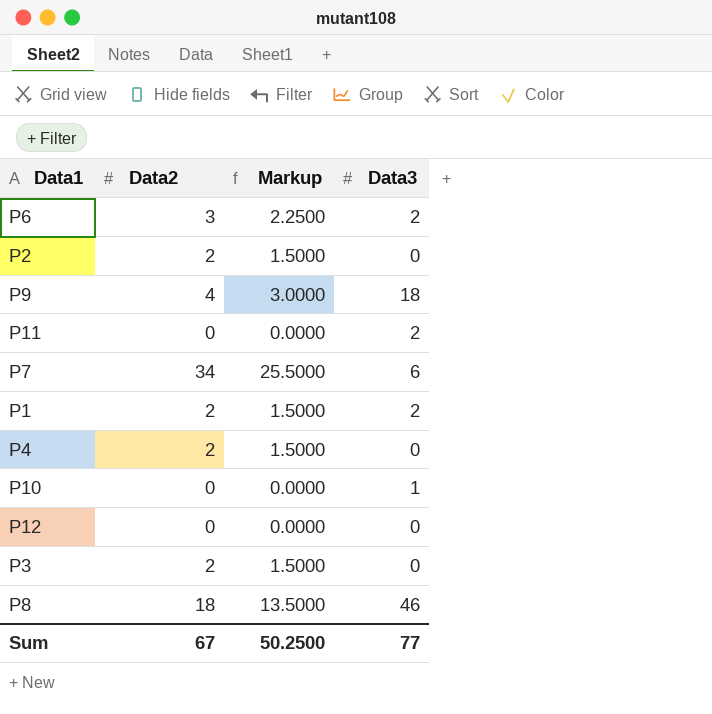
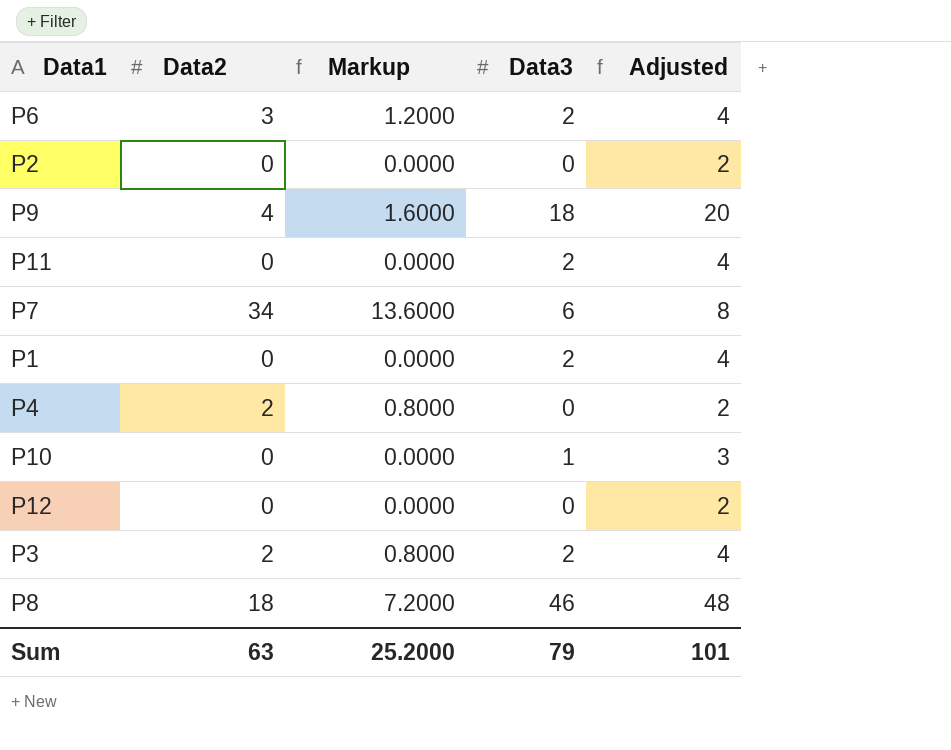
column Markup | formula: [Data2] * 0.75 -> [Data2] * 0.4
column Adjusted | formula: none -> [Data3] + 2
P2 | Data2: 2 -> 0
P1 | Data2: 2 -> 0
P3 | Data3: 0 -> 2
Sum | Data2: 67 -> 63
Sum | Markup: 50.2500 -> 25.2000
Sum | Data3: 77 -> 79

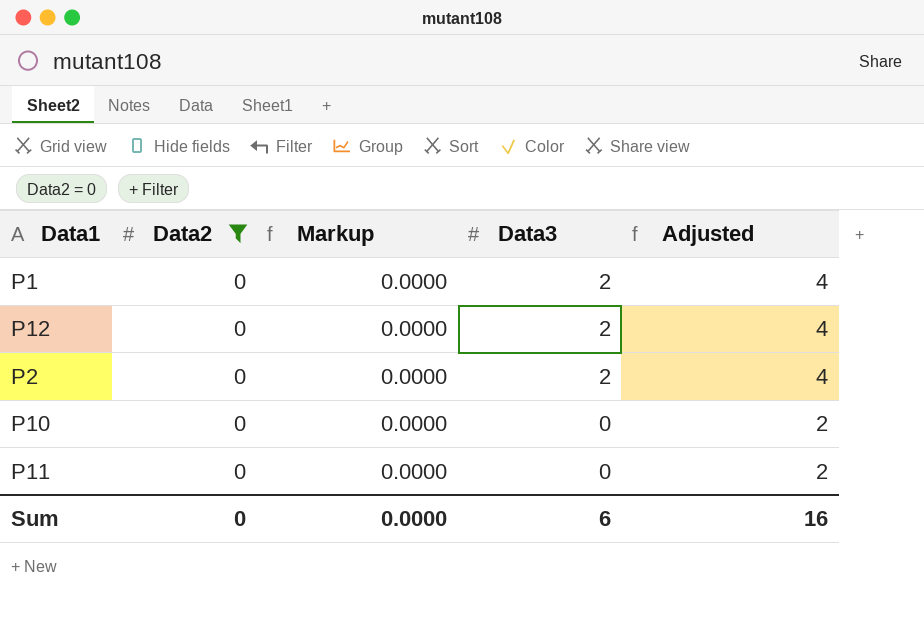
filter: none -> Data2 = 0
row order: none -> Data3 descending
P12 | Data3: 0 -> 2
P12 | Adjusted: 2 -> 4
P2 | Data3: 0 -> 2
P2 | Adjusted: 2 -> 4
P10 | Data3: 1 -> 0
P10 | Adjusted: 3 -> 2
P11 | Data3: 2 -> 0
P11 | Adjusted: 4 -> 2
Sum | Data2: 63 -> 0
Sum | Markup: 25.2000 -> 0.0000
Sum | Data3: 79 -> 6
Sum | Adjusted: 101 -> 16

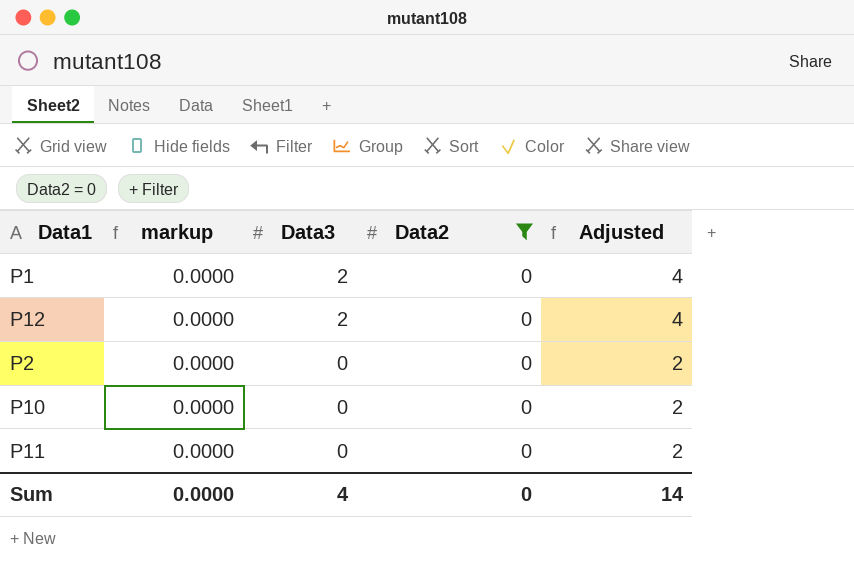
column name: Markup -> markup
column Data2 | position: 2 -> 4
P2 | Data3: 2 -> 0
P2 | Adjusted: 4 -> 2
Sum | Data3: 6 -> 4
Sum | Adjusted: 16 -> 14

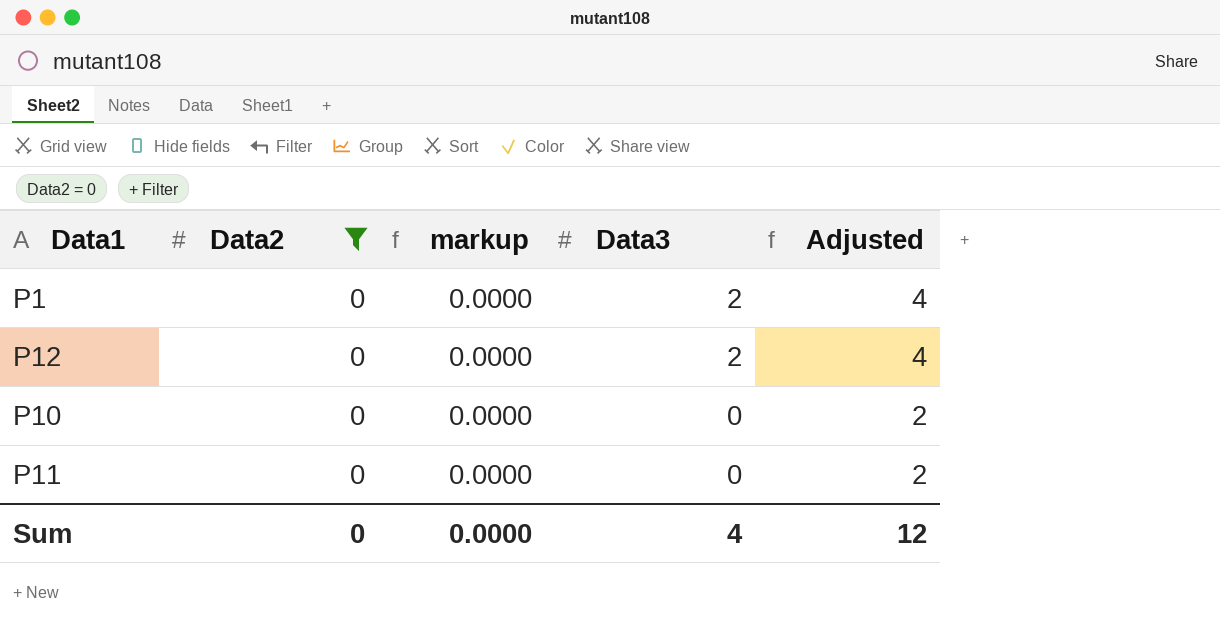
column Data2 | position: 4 -> 2
row P2: 0.0000 | 0 | 0 | 2 -> none
Sum | Adjusted: 14 -> 12

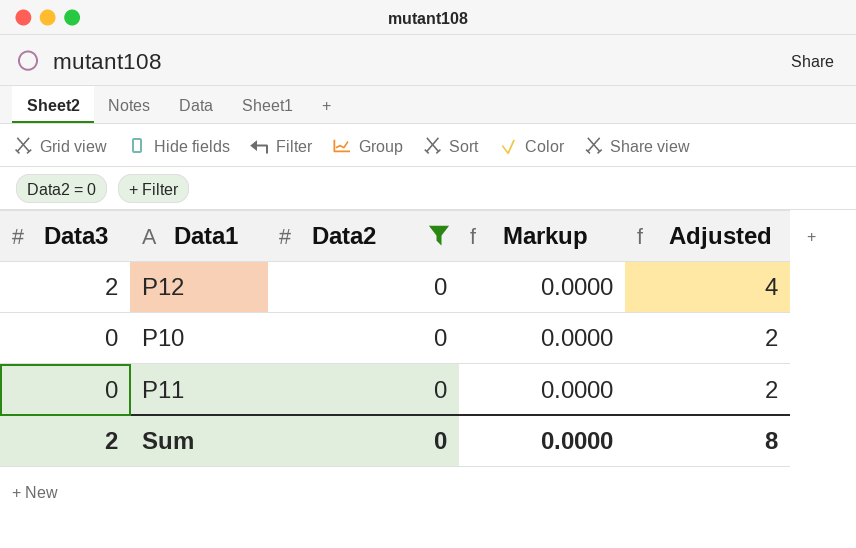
column Data3 | position: 4 -> 1
column name: markup -> Markup
row P1: 0 | 0.0000 | 2 | 4 -> none
Sum | Data3: 4 -> 2
Sum | Adjusted: 12 -> 8

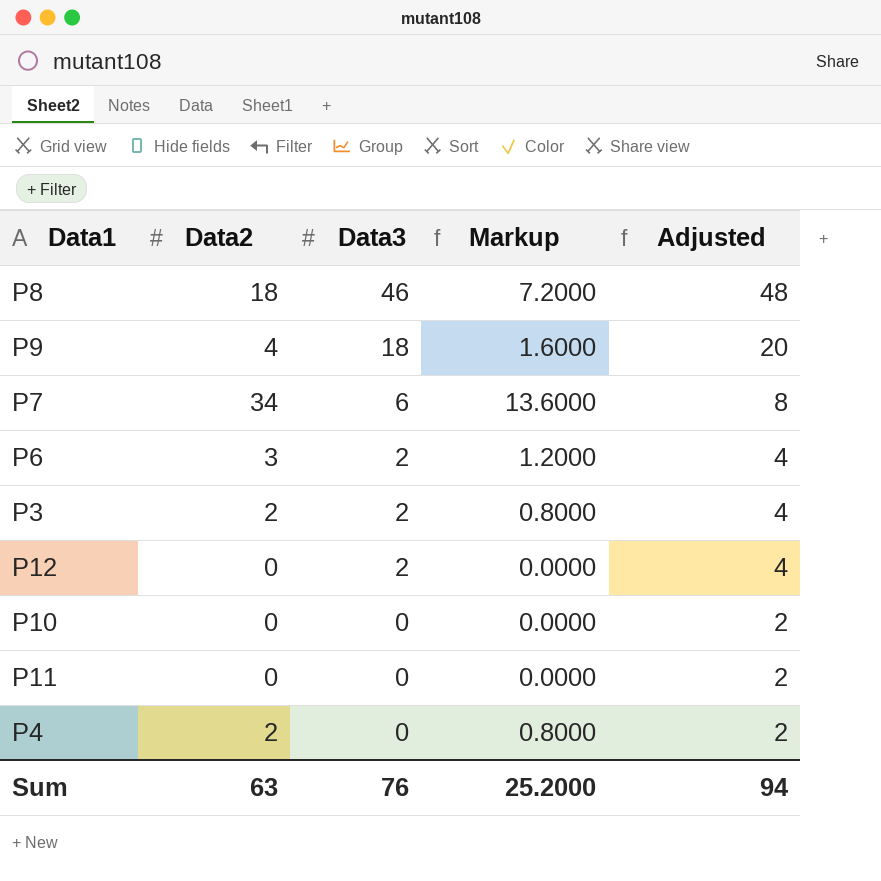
filter: Data2 = 0 -> none
column Data3 | position: 1 -> 3
Sum | Data2: 0 -> 63
Sum | Data3: 2 -> 76
Sum | Markup: 0.0000 -> 25.2000
Sum | Adjusted: 8 -> 94

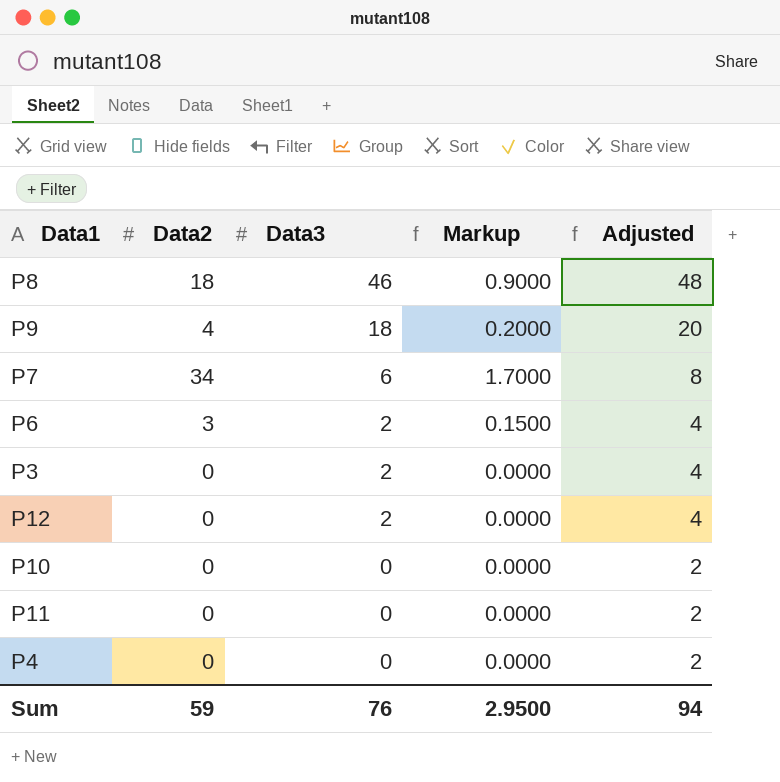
column Markup | formula: [Data2] * 0.4 -> [Data2] * 0.05
P3 | Data2: 2 -> 0
P4 | Data2: 2 -> 0
Sum | Data2: 63 -> 59
Sum | Markup: 25.2000 -> 2.9500

